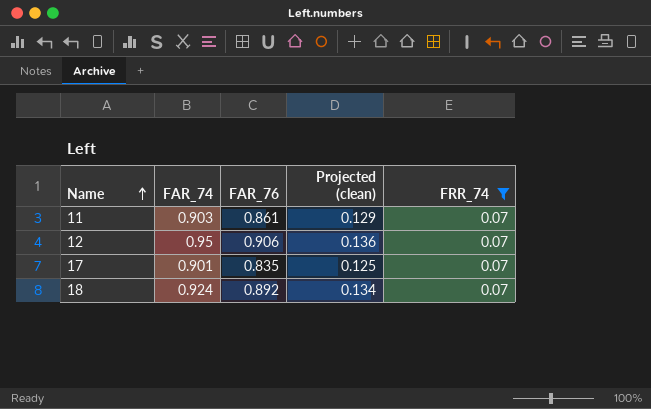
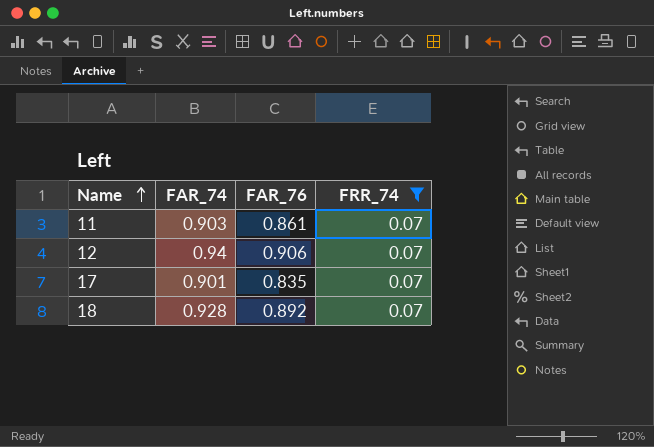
column Projected (clean) | formula: [FAR_76] * 0.15 -> none
12 | FAR_74: 0.95 -> 0.94
18 | FAR_74: 0.924 -> 0.928

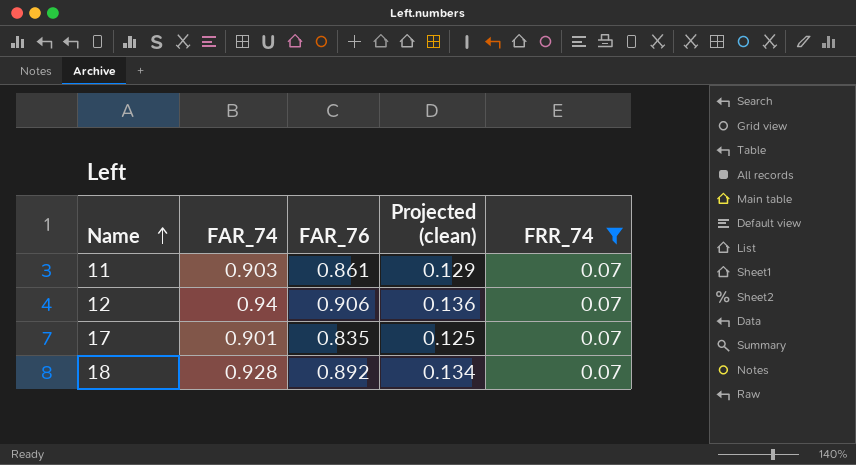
column Projected (clean) | formula: none -> [FAR_76] * 0.15

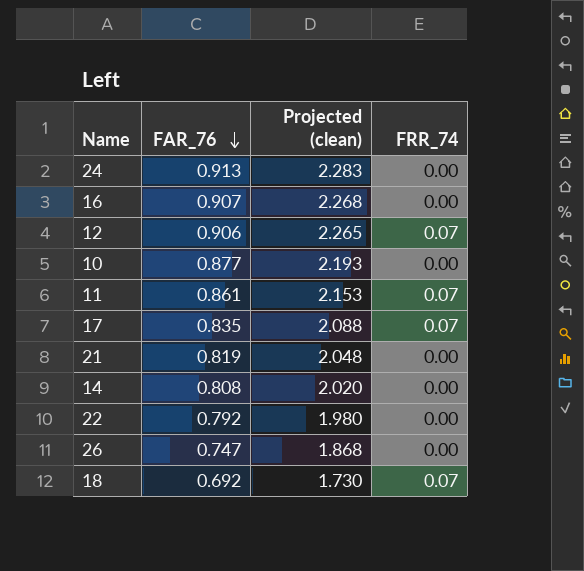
filter: FRR_74 = 0.07 -> none
row order: Name ascending -> FAR_76 descending
column FAR_74 | position: 2 -> none
column Projected (clean) | formula: [FAR_76] * 0.15 -> [FAR_76] * 2.5
18 | FAR_76: 0.892 -> 0.692

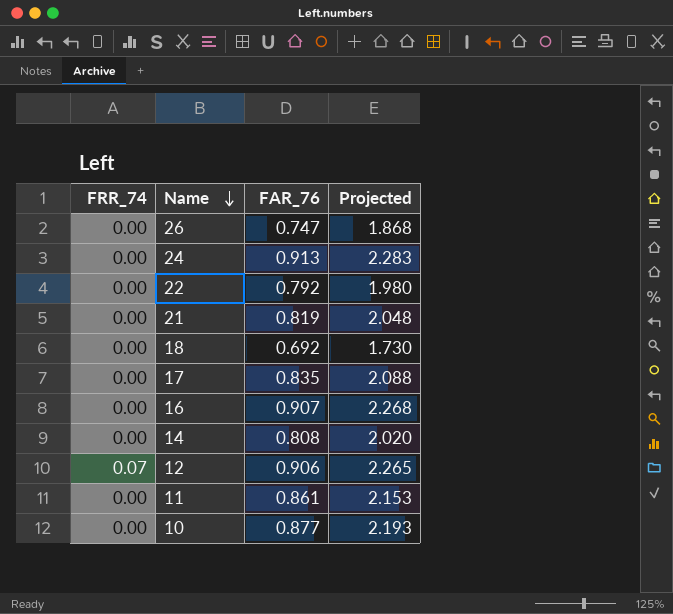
row order: FAR_76 descending -> Name descending
column FRR_74 | position: 4 -> 1
column name: Projected (clean) -> Projected
18 | FRR_74: 0.07 -> 0.00
17 | FRR_74: 0.07 -> 0.00
11 | FRR_74: 0.07 -> 0.00

